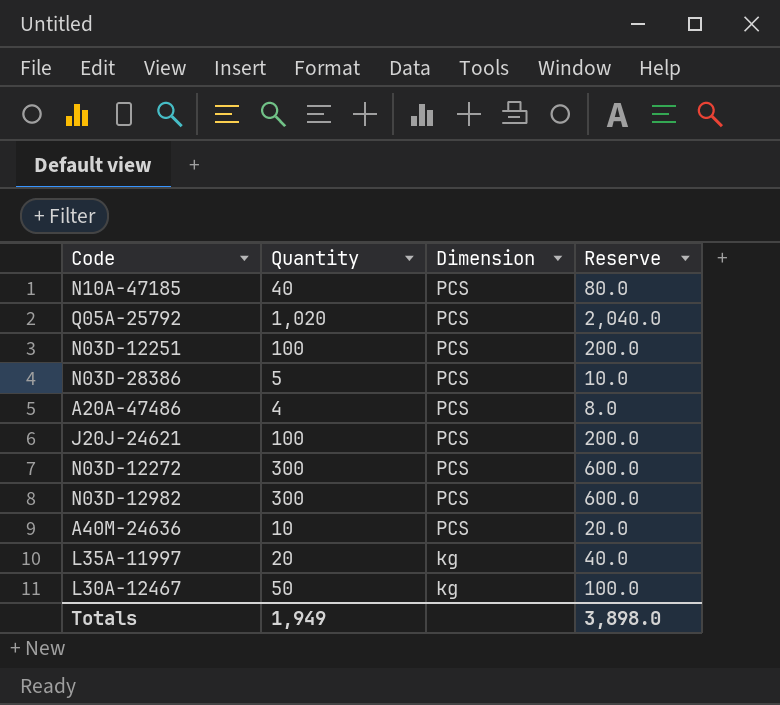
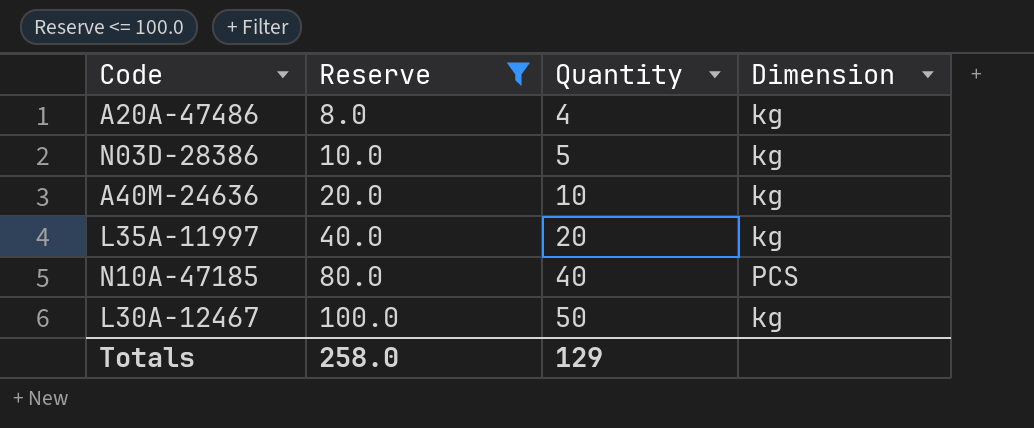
filter: none -> Reserve <= 100.0
row order: Dimension descending -> Reserve ascending
column Reserve | position: 4 -> 2
A20A-47486 | Dimension: PCS -> kg
N03D-28386 | Dimension: PCS -> kg
A40M-24636 | Dimension: PCS -> kg
Totals | Reserve: 3,898.0 -> 258.0
Totals | Quantity: 1,949 -> 129

